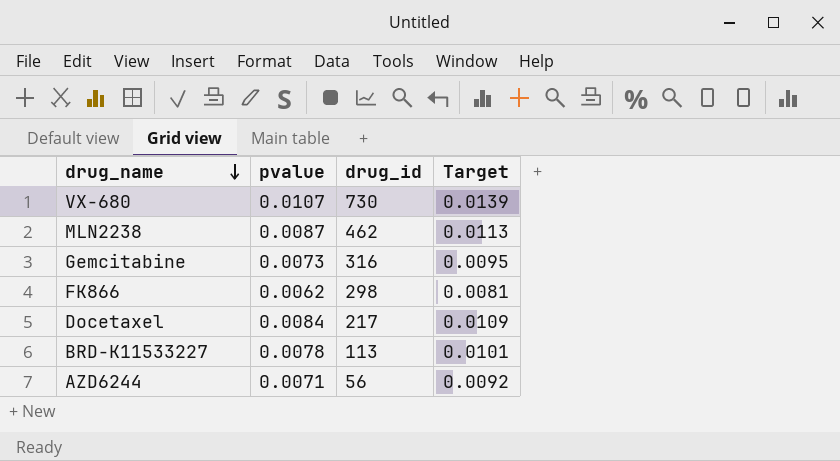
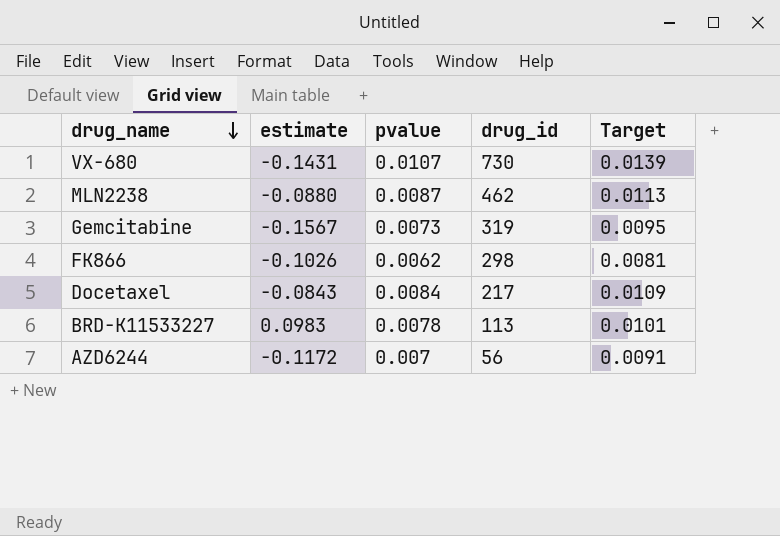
column estimate | position: none -> 2
Gemcitabine | drug_id: 316 -> 319
AZD6244 | pvalue: 0.0071 -> 0.007
AZD6244 | Target: 0.0092 -> 0.0091

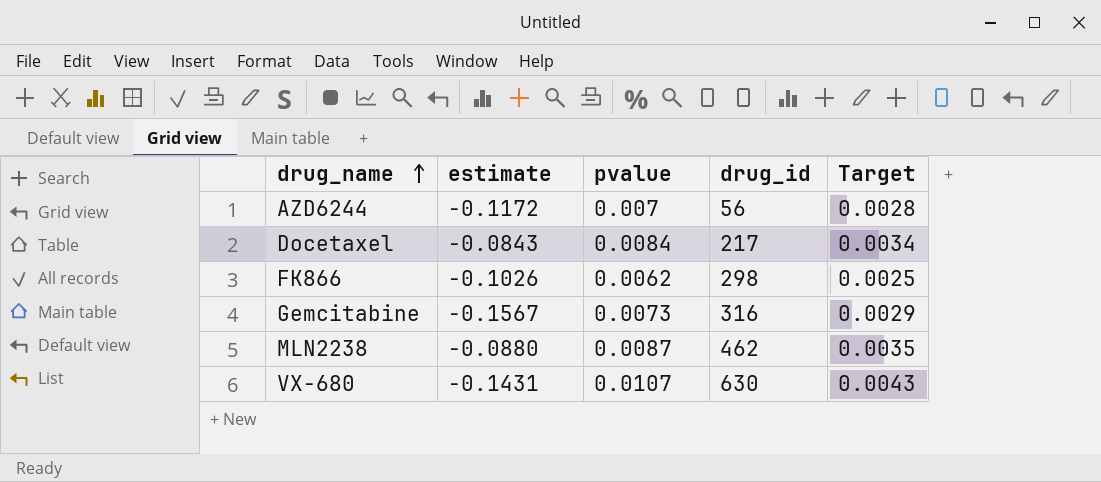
row order: drug_name descending -> drug_name ascending
column Target | formula: [pvalue] * 1.3 -> [pvalue] * 0.4
row BRD-K11533227: 0.0983 | 0.0078 | 113 | 0.0101 -> none
Gemcitabine | drug_id: 319 -> 316
VX-680 | drug_id: 730 -> 630

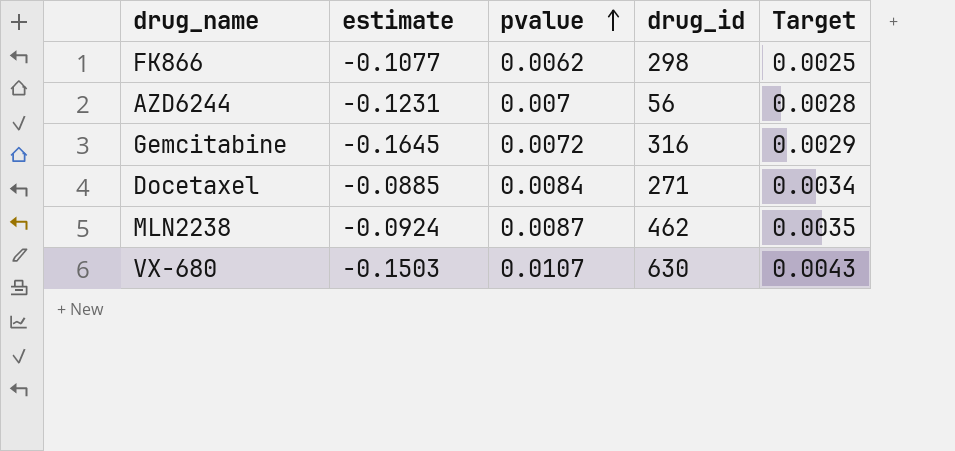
row order: drug_name ascending -> pvalue ascending
FK866 | estimate: -0.1026 -> -0.1077
AZD6244 | estimate: -0.1172 -> -0.1231
Gemcitabine | estimate: -0.1567 -> -0.1645
Gemcitabine | pvalue: 0.0073 -> 0.0072
Docetaxel | estimate: -0.0843 -> -0.0885
Docetaxel | drug_id: 217 -> 271
MLN2238 | estimate: -0.0880 -> -0.0924
VX-680 | estimate: -0.1431 -> -0.1503

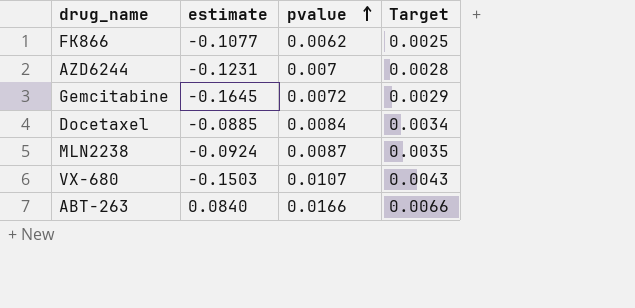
column drug_id | position: 4 -> none
row ABT-263: none -> 0.0840 | 0.0166 | 0.0066

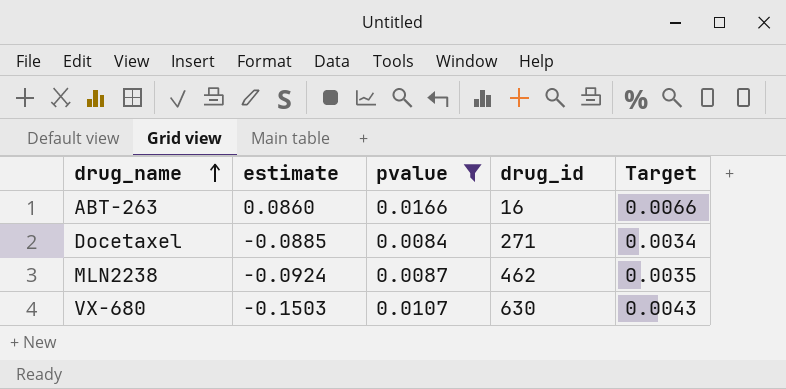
filter: none -> pvalue >= 0.0084
row order: pvalue ascending -> drug_name ascending
column drug_id | position: none -> 4
ABT-263 | estimate: 0.0840 -> 0.0860

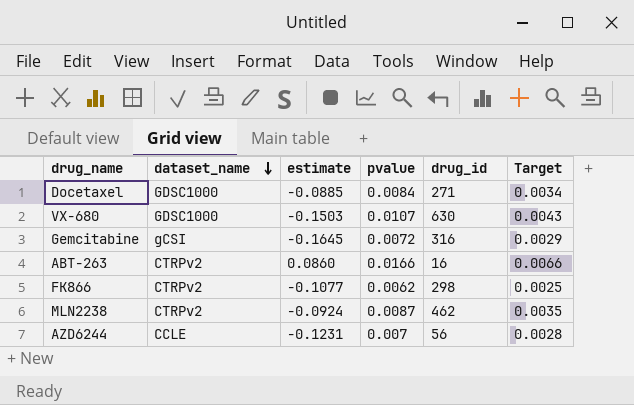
filter: pvalue >= 0.0084 -> none
row order: drug_name ascending -> dataset_name descending
column dataset_name | position: none -> 2

